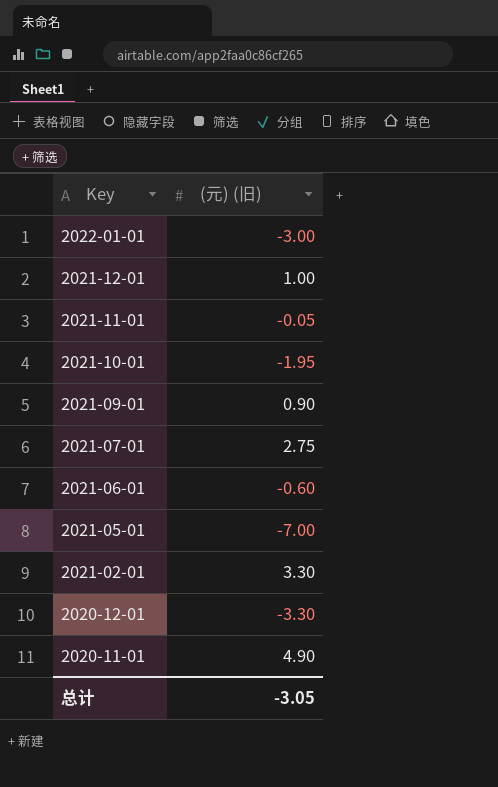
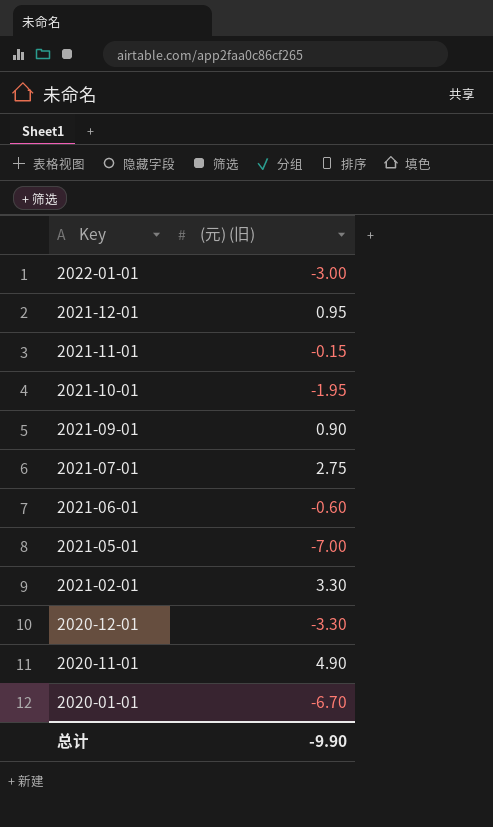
2021-12-01 | (元) (旧): 1.00 -> 0.95
2021-11-01 | (元) (旧): -0.05 -> -0.15
row 2020-01-01: none -> -6.70
总计 | (元) (旧): -3.05 -> -9.90

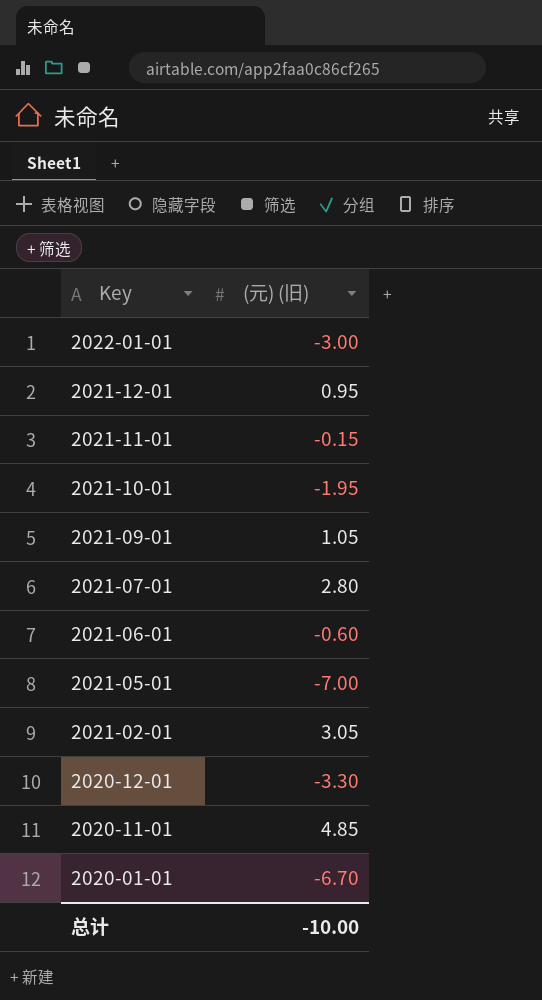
2021-09-01 | (元) (旧): 0.90 -> 1.05
2021-07-01 | (元) (旧): 2.75 -> 2.80
2021-02-01 | (元) (旧): 3.30 -> 3.05
2020-11-01 | (元) (旧): 4.90 -> 4.85
总计 | (元) (旧): -9.90 -> -10.00

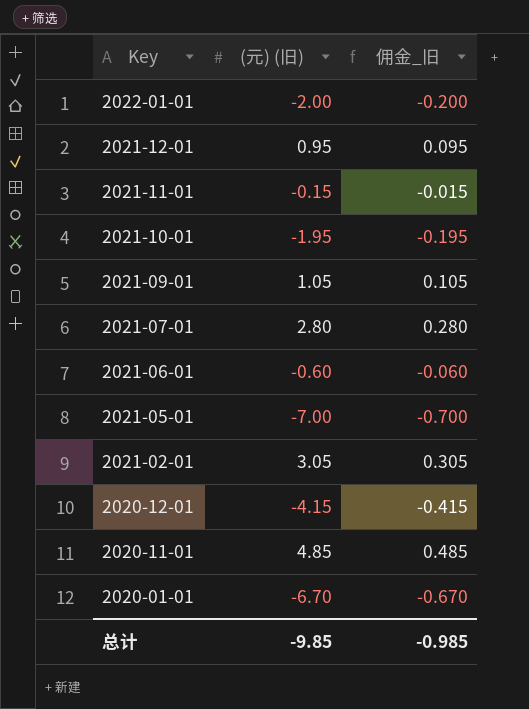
column 佣金_旧 | formula: none -> [(元) (旧)] * 0.1
2022-01-01 | (元) (旧): -3.00 -> -2.00
2020-12-01 | (元) (旧): -3.30 -> -4.15
总计 | (元) (旧): -10.00 -> -9.85

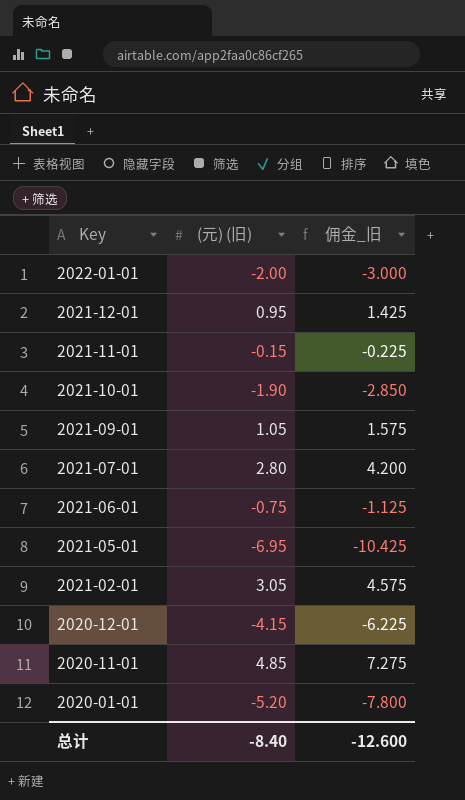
column 佣金_旧 | formula: [(元) (旧)] * 0.1 -> [(元) (旧)] * 1.5
2021-10-01 | (元) (旧): -1.95 -> -1.90
2021-06-01 | (元) (旧): -0.60 -> -0.75
2021-05-01 | (元) (旧): -7.00 -> -6.95
2020-01-01 | (元) (旧): -6.70 -> -5.20
总计 | (元) (旧): -9.85 -> -8.40
总计 | 佣金_旧: -0.985 -> -12.600

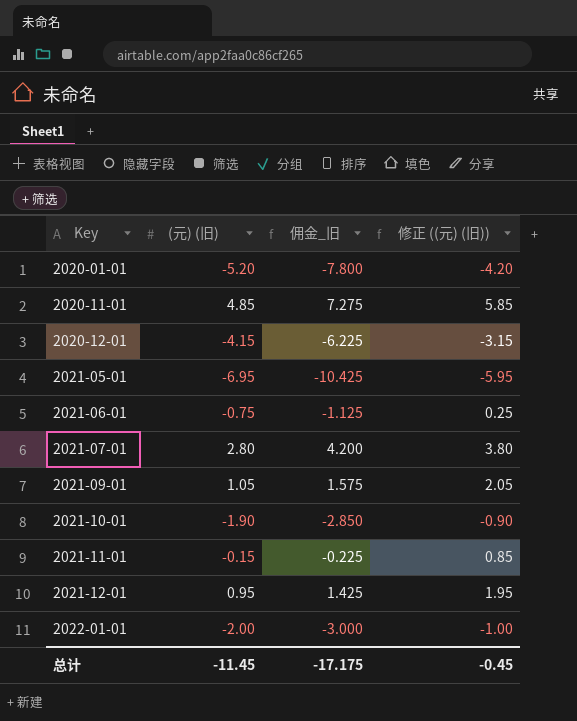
row order: Key descending -> Key ascending
column 修正 ((元) (旧)) | formula: none -> [(元) (旧)] + 1
row 2021-02-01: 3.05 | 4.575 -> none
总计 | (元) (旧): -8.40 -> -11.45
总计 | 佣金_旧: -12.600 -> -17.175

